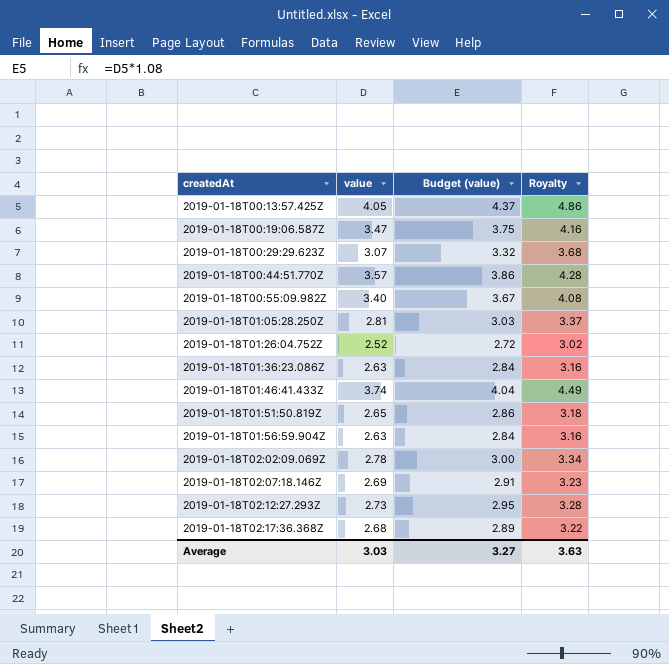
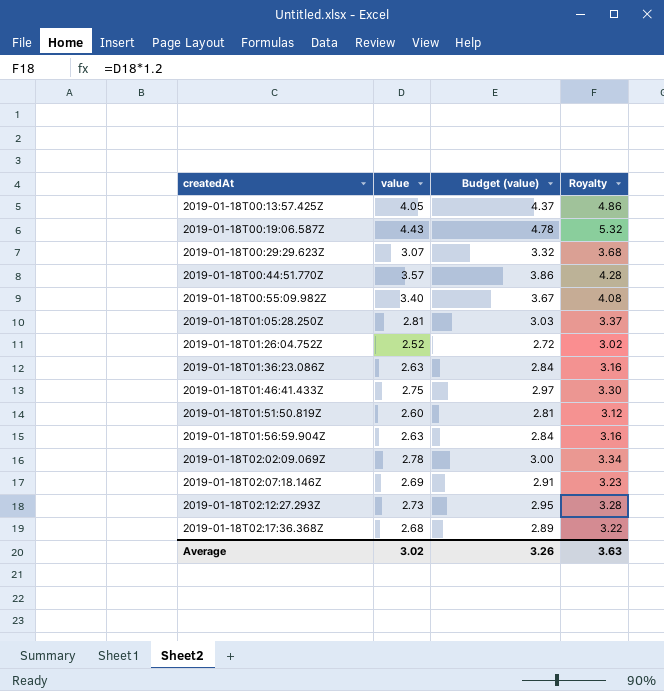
2019-01-18T00:19:06.587Z | value: 3.47 -> 4.43
2019-01-18T00:19:06.587Z | Budget (value): 3.75 -> 4.78
2019-01-18T00:19:06.587Z | Royalty: 4.16 -> 5.32
2019-01-18T01:46:41.433Z | value: 3.74 -> 2.75
2019-01-18T01:46:41.433Z | Budget (value): 4.04 -> 2.97
2019-01-18T01:46:41.433Z | Royalty: 4.49 -> 3.30
2019-01-18T01:51:50.819Z | value: 2.65 -> 2.60
2019-01-18T01:51:50.819Z | Budget (value): 2.86 -> 2.81
2019-01-18T01:51:50.819Z | Royalty: 3.18 -> 3.12
Average | value: 3.03 -> 3.02
Average | Budget (value): 3.27 -> 3.26

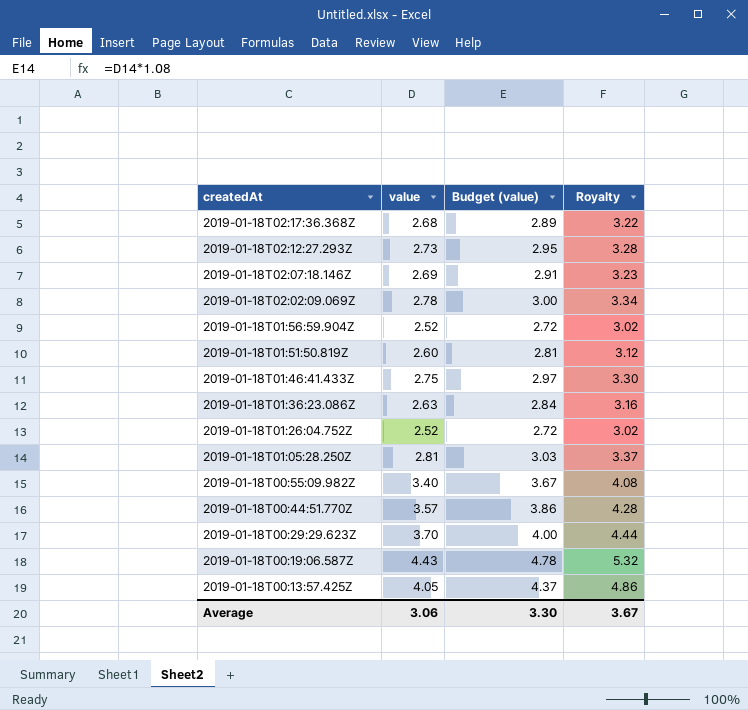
row order: createdAt ascending -> createdAt descending
2019-01-18T01:56:59.904Z | value: 2.63 -> 2.52
2019-01-18T01:56:59.904Z | Budget (value): 2.84 -> 2.72
2019-01-18T01:56:59.904Z | Royalty: 3.16 -> 3.02
2019-01-18T00:29:29.623Z | value: 3.07 -> 3.70
2019-01-18T00:29:29.623Z | Budget (value): 3.32 -> 4.00
2019-01-18T00:29:29.623Z | Royalty: 3.68 -> 4.44
Average | value: 3.02 -> 3.06
Average | Budget (value): 3.26 -> 3.30
Average | Royalty: 3.63 -> 3.67

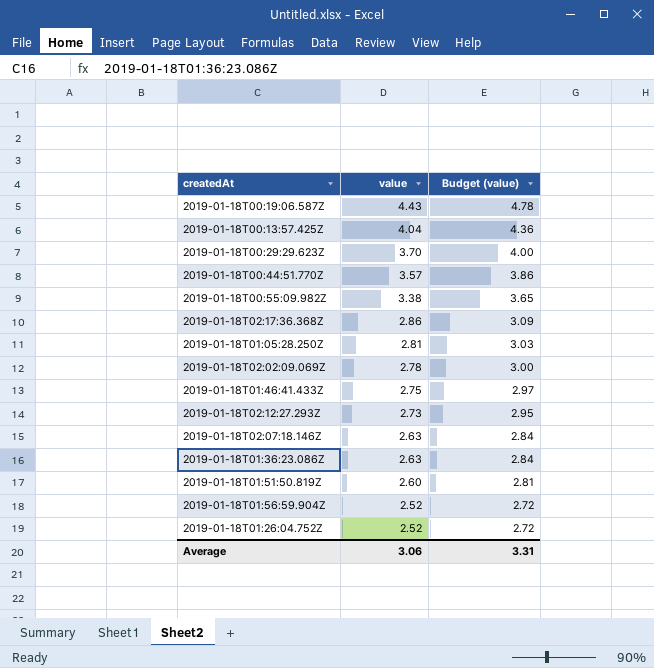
row order: createdAt descending -> value descending
column Royalty | formula: [value] * 1.2 -> none
2019-01-18T00:13:57.425Z | value: 4.05 -> 4.04
2019-01-18T00:13:57.425Z | Budget (value): 4.37 -> 4.36
2019-01-18T00:55:09.982Z | value: 3.40 -> 3.38
2019-01-18T00:55:09.982Z | Budget (value): 3.67 -> 3.65
2019-01-18T02:17:36.368Z | value: 2.68 -> 2.86
2019-01-18T02:17:36.368Z | Budget (value): 2.89 -> 3.09
2019-01-18T02:07:18.146Z | value: 2.69 -> 2.63
2019-01-18T02:07:18.146Z | Budget (value): 2.91 -> 2.84
Average | Budget (value): 3.30 -> 3.31

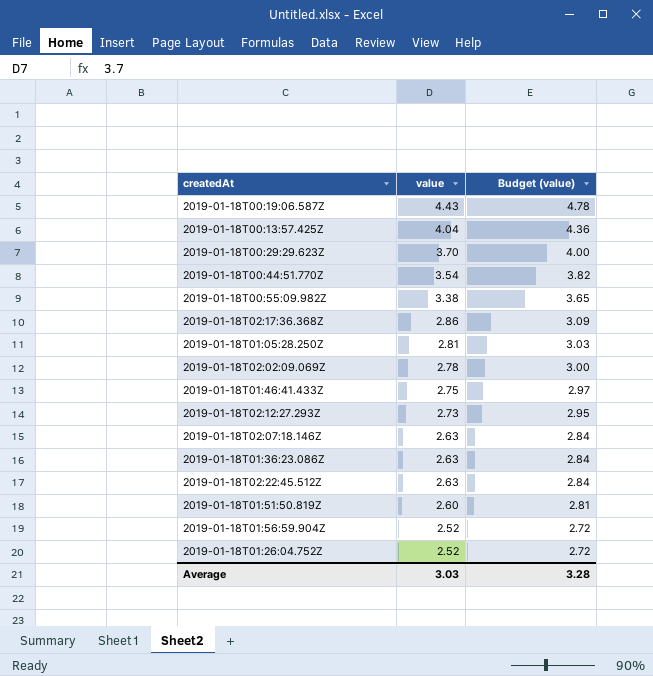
2019-01-18T00:44:51.770Z | value: 3.57 -> 3.54
2019-01-18T00:44:51.770Z | Budget (value): 3.86 -> 3.82
row 2019-01-18T02:22:45.512Z: none -> 2.63 | 2.84
Average | value: 3.06 -> 3.03
Average | Budget (value): 3.31 -> 3.28

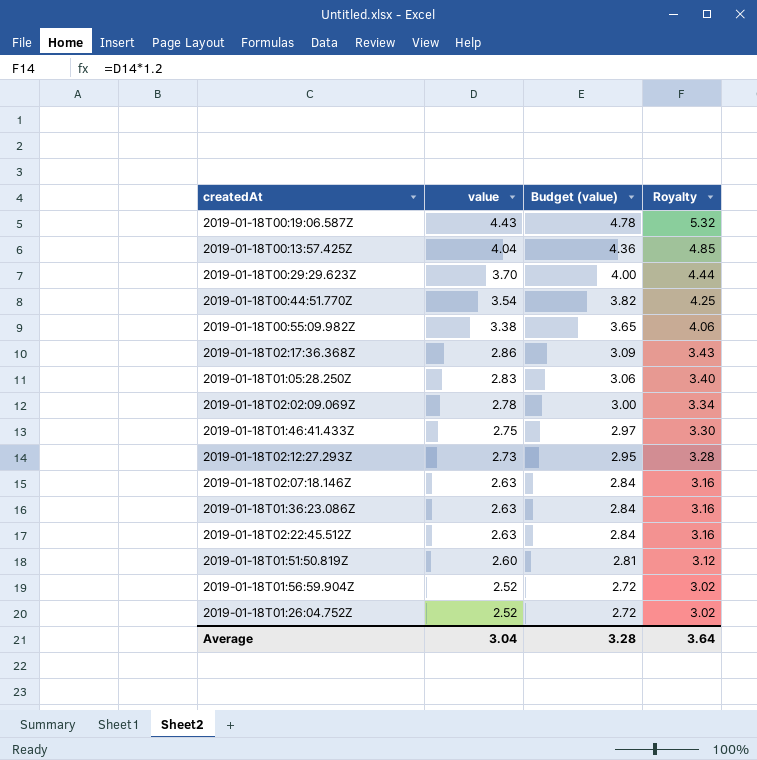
column Royalty | formula: none -> [value] * 1.2
2019-01-18T01:05:28.250Z | value: 2.81 -> 2.83
2019-01-18T01:05:28.250Z | Budget (value): 3.03 -> 3.06
Average | value: 3.03 -> 3.04

